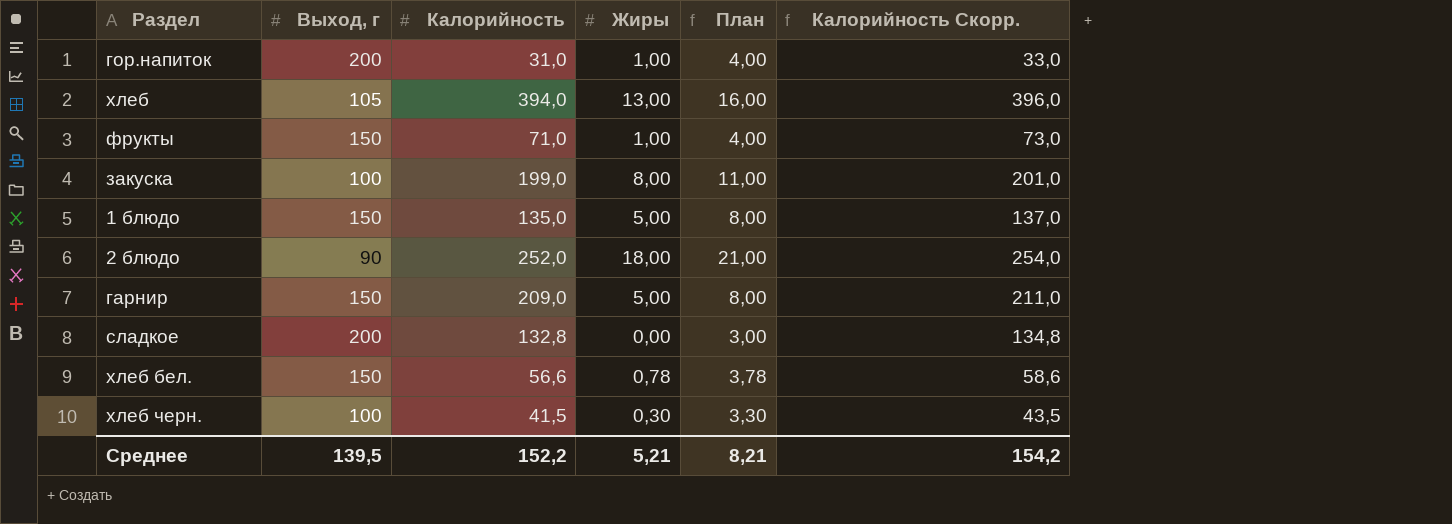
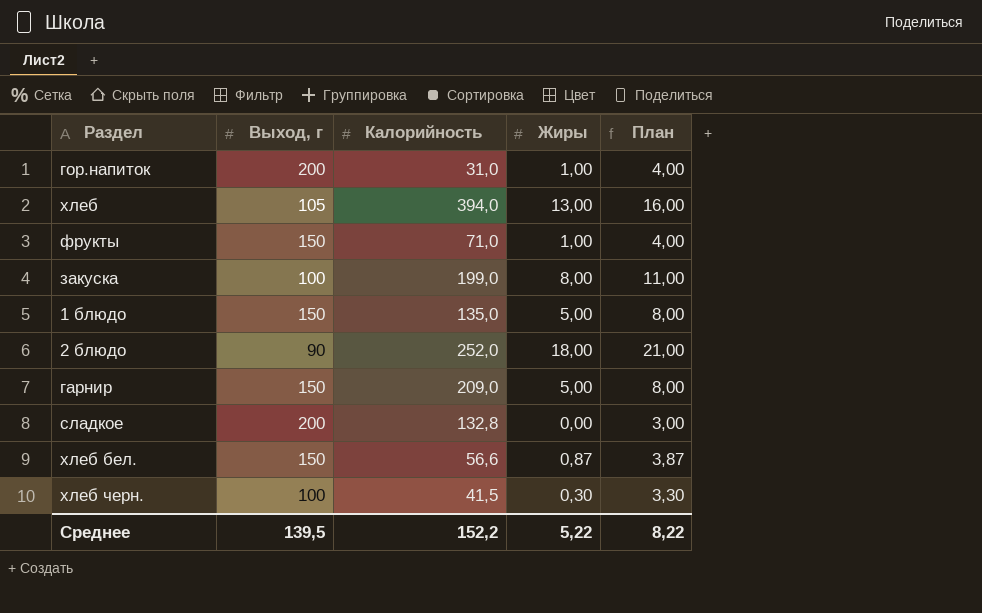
column Калорийность Скорр. | formula: [Калорийность] + 2 -> none
хлеб бел. | Жиры: 0,78 -> 0,87
хлеб бел. | План: 3,78 -> 3,87
Среднее | Жиры: 5,21 -> 5,22
Среднее | План: 8,21 -> 8,22

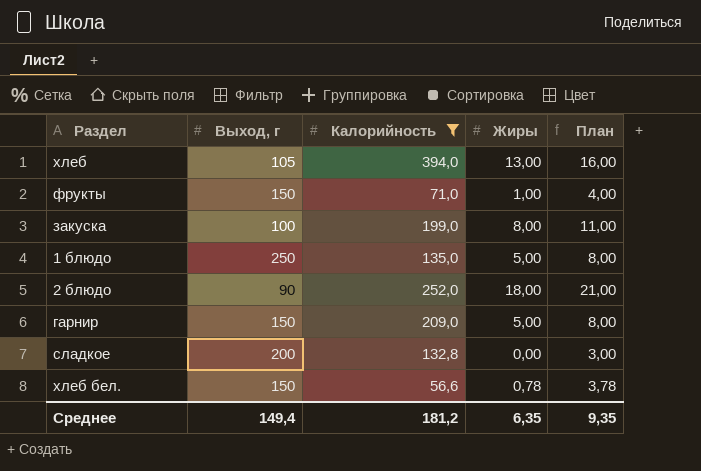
filter: none -> Калорийность >= 56,6
1 блюдо | Выход, г: 150 -> 250
хлеб бел. | Жиры: 0,87 -> 0,78
хлеб бел. | План: 3,87 -> 3,78
Среднее | Выход, г: 139,5 -> 149,4
Среднее | Калорийность: 152,2 -> 181,2
Среднее | Жиры: 5,22 -> 6,35
Среднее | План: 8,22 -> 9,35

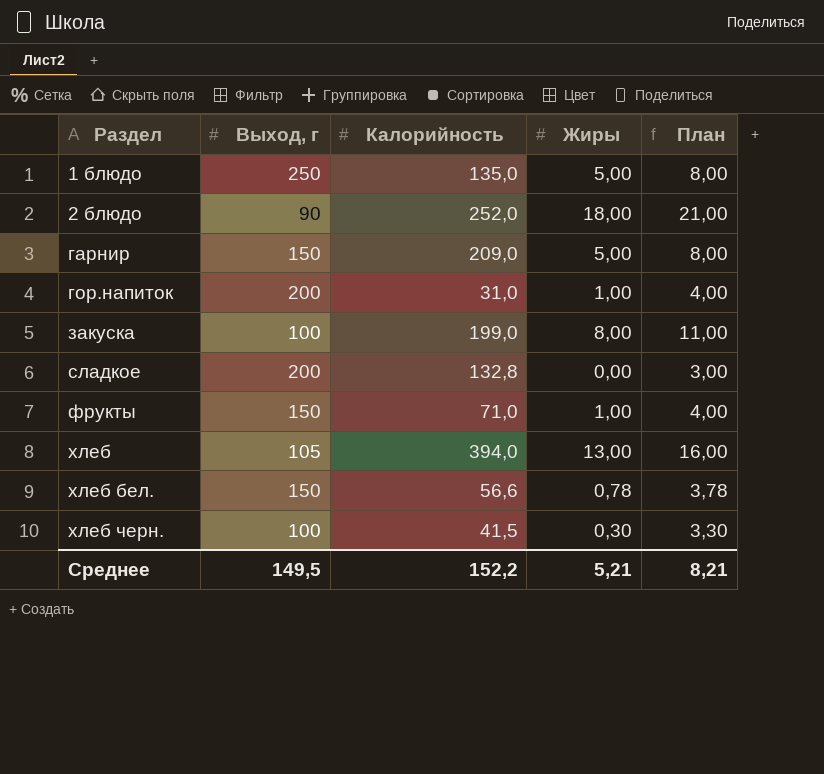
filter: Калорийность >= 56,6 -> none
row order: none -> Раздел ascending
Среднее | Выход, г: 149,4 -> 149,5
Среднее | Калорийность: 181,2 -> 152,2
Среднее | Жиры: 6,35 -> 5,21
Среднее | План: 9,35 -> 8,21

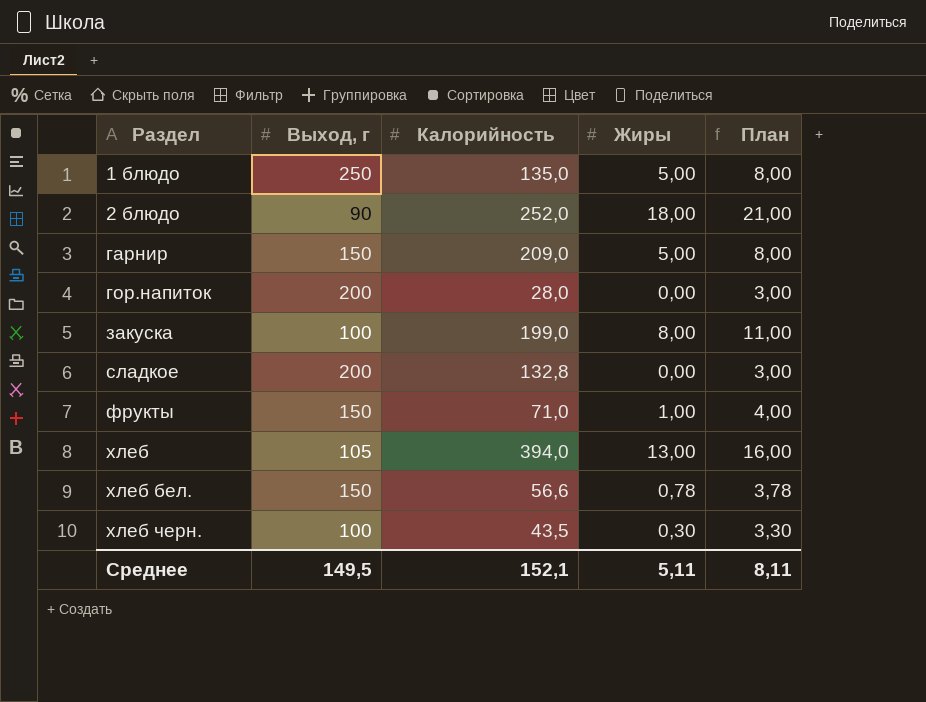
гор.напиток | Калорийность: 31,0 -> 28,0
гор.напиток | Жиры: 1,00 -> 0,00
гор.напиток | План: 4,00 -> 3,00
хлеб черн. | Калорийность: 41,5 -> 43,5
Среднее | Калорийность: 152,2 -> 152,1
Среднее | Жиры: 5,21 -> 5,11
Среднее | План: 8,21 -> 8,11

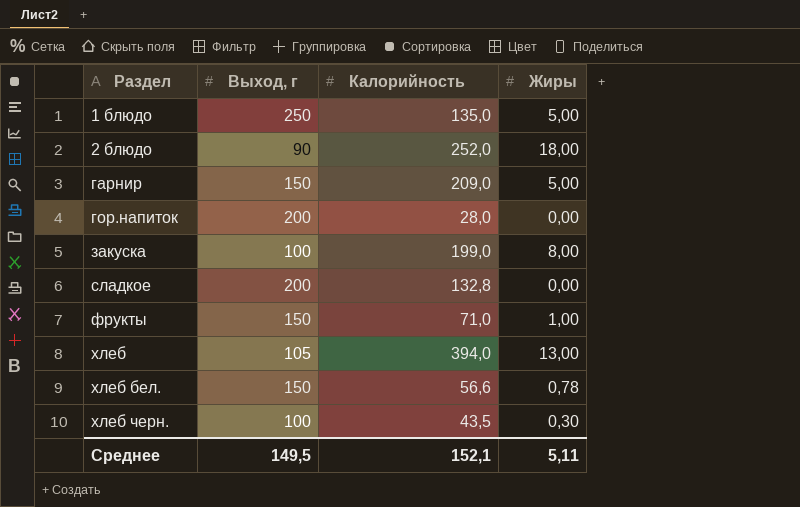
column План | formula: [Жиры] + 3 -> none

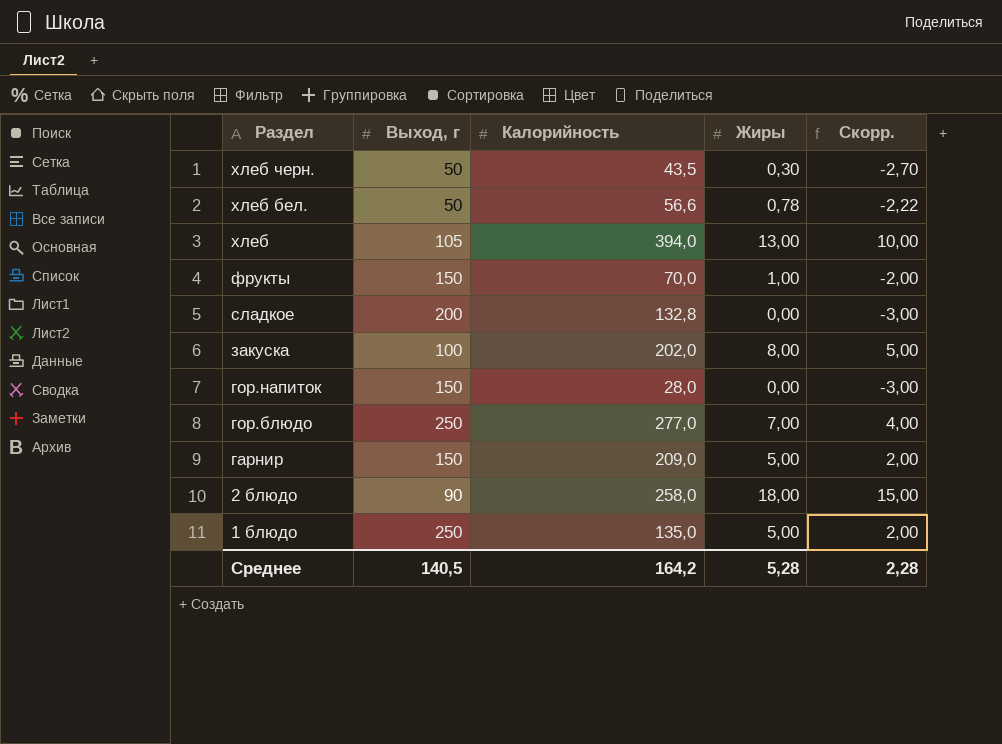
row order: Раздел ascending -> Раздел descending
column Скорр. | formula: none -> [Жиры] - 3
хлеб черн. | Выход, г: 100 -> 50
хлеб бел. | Выход, г: 150 -> 50
фрукты | Калорийность: 71,0 -> 70,0
закуска | Калорийность: 199,0 -> 202,0
гор.напиток | Выход, г: 200 -> 150
row гор.блюдо: none -> 250 | 277,0 | 7,00 | 4,00
2 блюдо | Калорийность: 252,0 -> 258,0
Среднее | Выход, г: 149,5 -> 140,5
Среднее | Калорийность: 152,1 -> 164,2
Среднее | Жиры: 5,11 -> 5,28

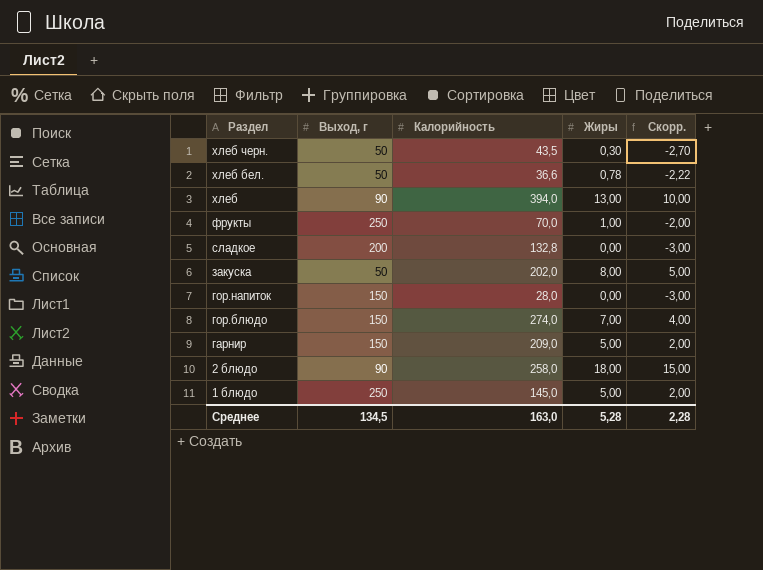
хлеб бел. | Калорийность: 56,6 -> 36,6
хлеб | Выход, г: 105 -> 90
фрукты | Выход, г: 150 -> 250
закуска | Выход, г: 100 -> 50
гор.блюдо | Выход, г: 250 -> 150
гор.блюдо | Калорийность: 277,0 -> 274,0
1 блюдо | Калорийность: 135,0 -> 145,0
Среднее | Выход, г: 140,5 -> 134,5
Среднее | Калорийность: 164,2 -> 163,0

